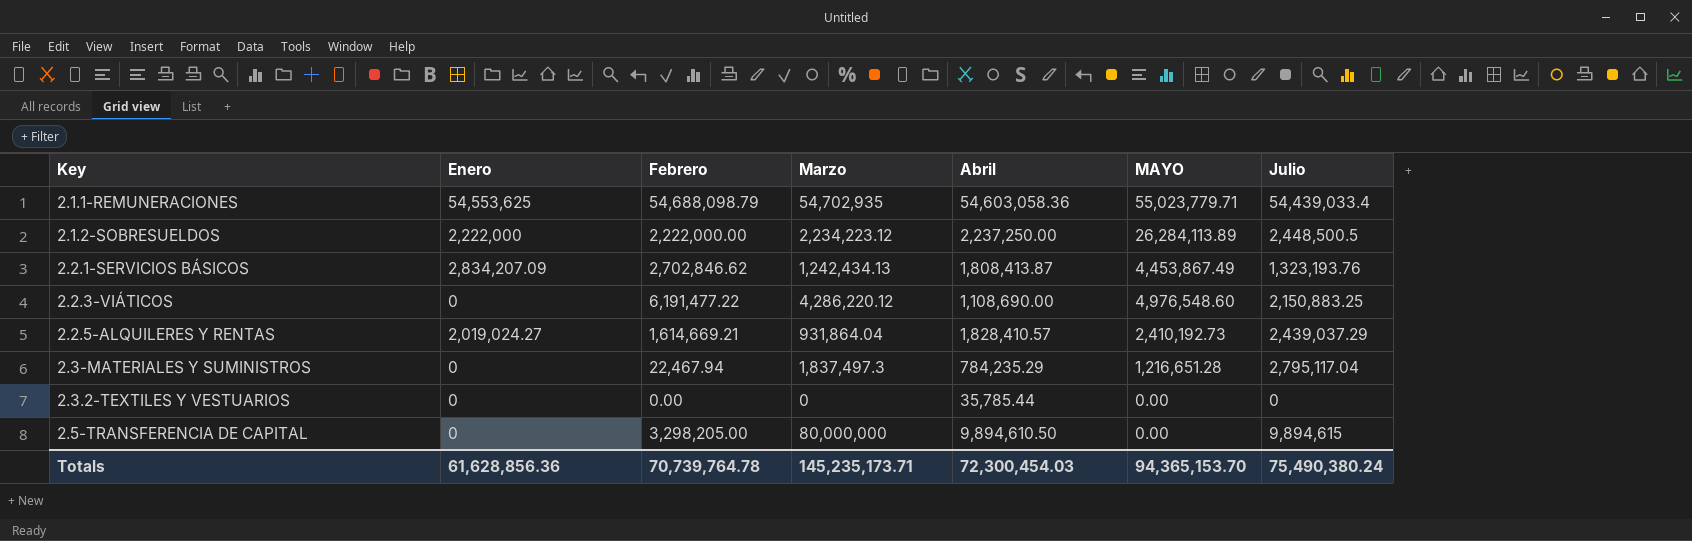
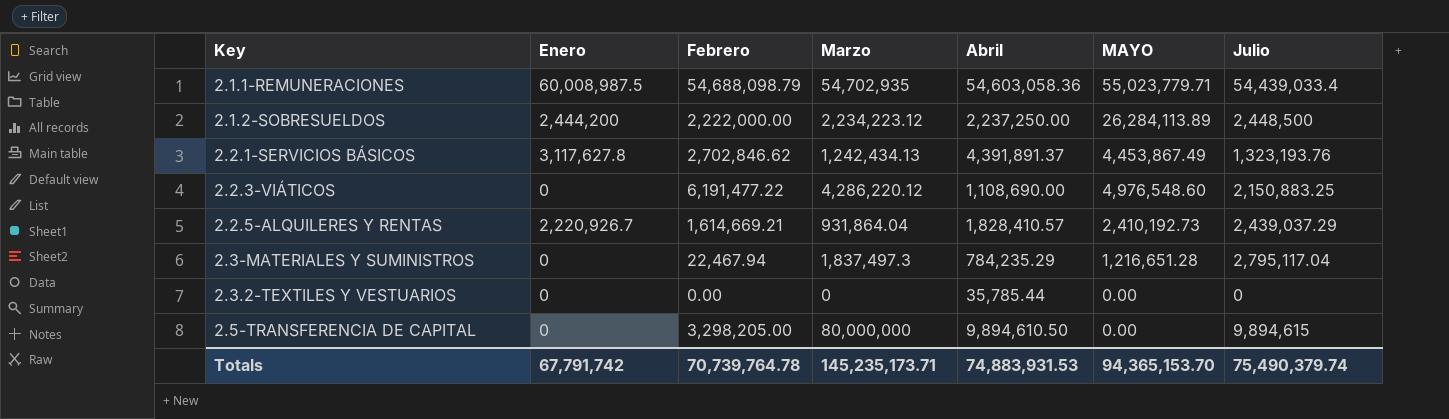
2.1.1-REMUNERACIONES | Enero: 54,553,625 -> 60,008,987.5
2.1.2-SOBRESUELDOS | Enero: 2,222,000 -> 2,444,200
2.1.2-SOBRESUELDOS | Julio: 2,448,500.5 -> 2,448,500
2.2.1-SERVICIOS BÁSICOS | Enero: 2,834,207.09 -> 3,117,627.8
2.2.1-SERVICIOS BÁSICOS | Abril: 1,808,413.87 -> 4,391,891.37
2.2.5-ALQUILERES Y RENTAS | Enero: 2,019,024.27 -> 2,220,926.7
Totals | Enero: 61,628,856.36 -> 67,791,742
Totals | Abril: 72,300,454.03 -> 74,883,931.53
Totals | Julio: 75,490,380.24 -> 75,490,379.74

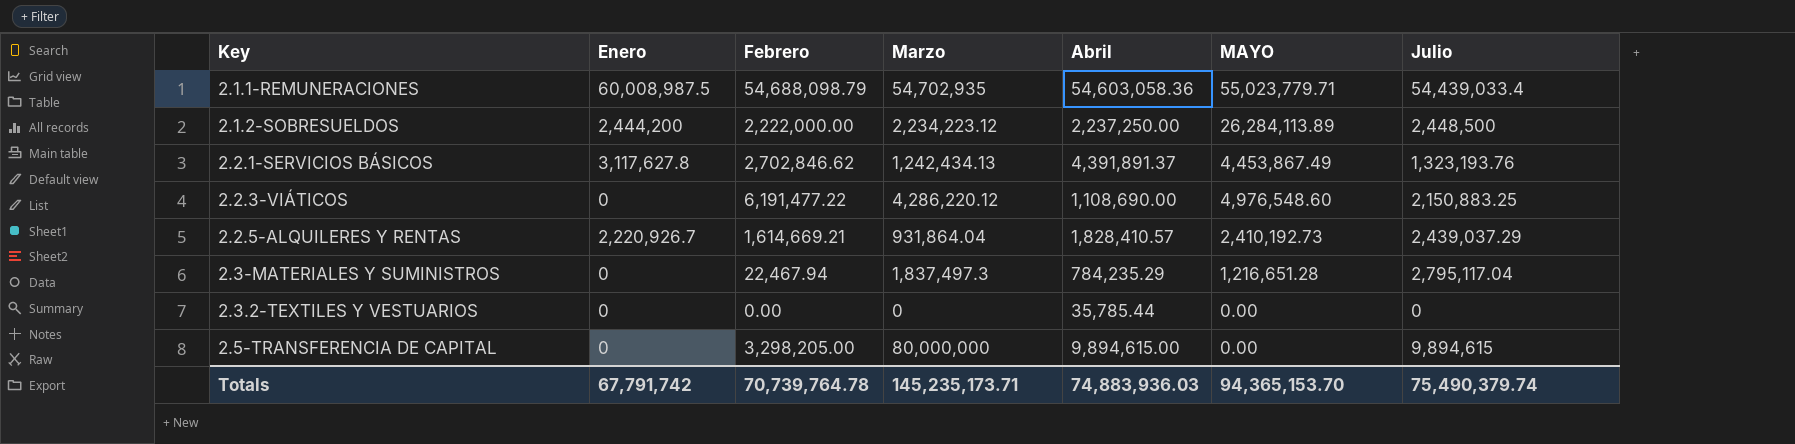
2.5-TRANSFERENCIA DE CAPITAL | Abril: 9,894,610.50 -> 9,894,615.00
Totals | Abril: 74,883,931.53 -> 74,883,936.03

